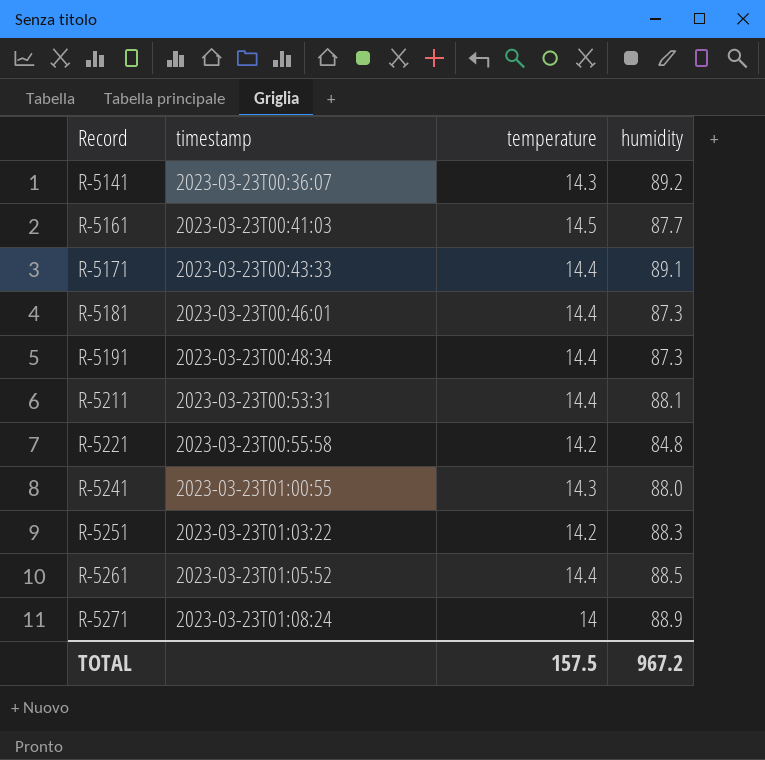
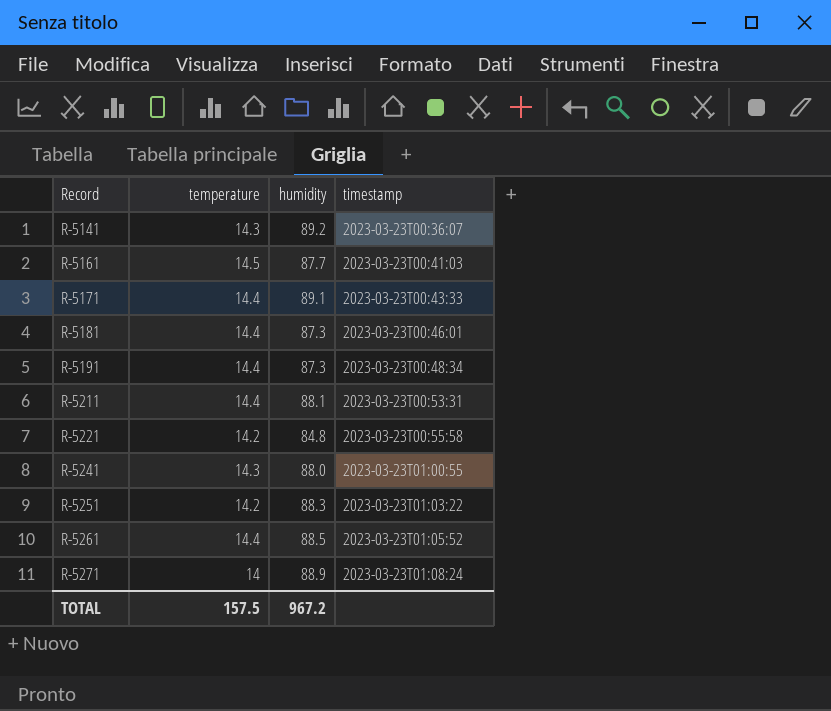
column timestamp | position: 2 -> 4

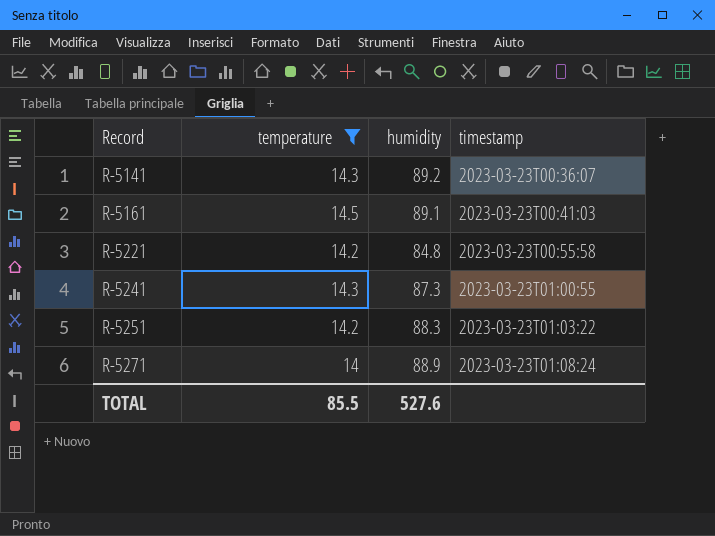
filter: none -> temperature != 14.4
R-5161 | humidity: 87.7 -> 89.1
R-5241 | humidity: 88.0 -> 87.3
TOTAL | temperature: 157.5 -> 85.5
TOTAL | humidity: 967.2 -> 527.6

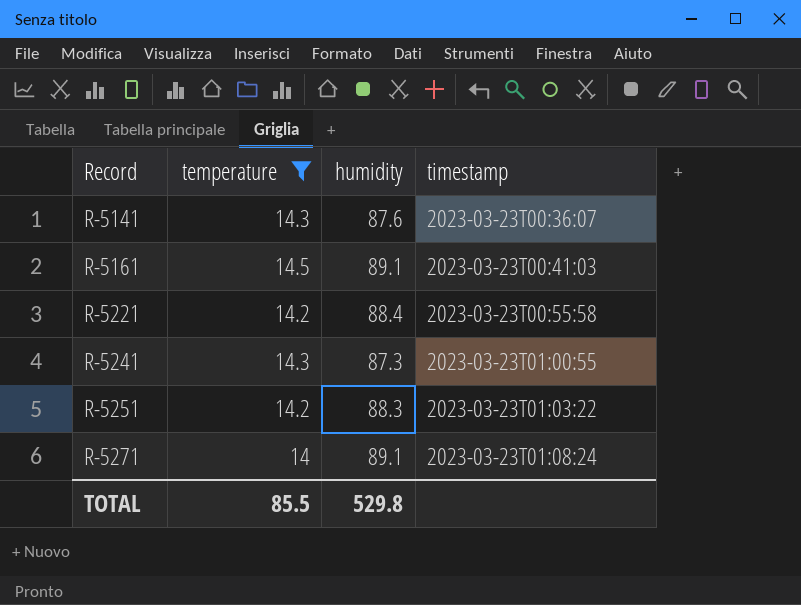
R-5141 | humidity: 89.2 -> 87.6
R-5221 | humidity: 84.8 -> 88.4
R-5271 | humidity: 88.9 -> 89.1
TOTAL | humidity: 527.6 -> 529.8

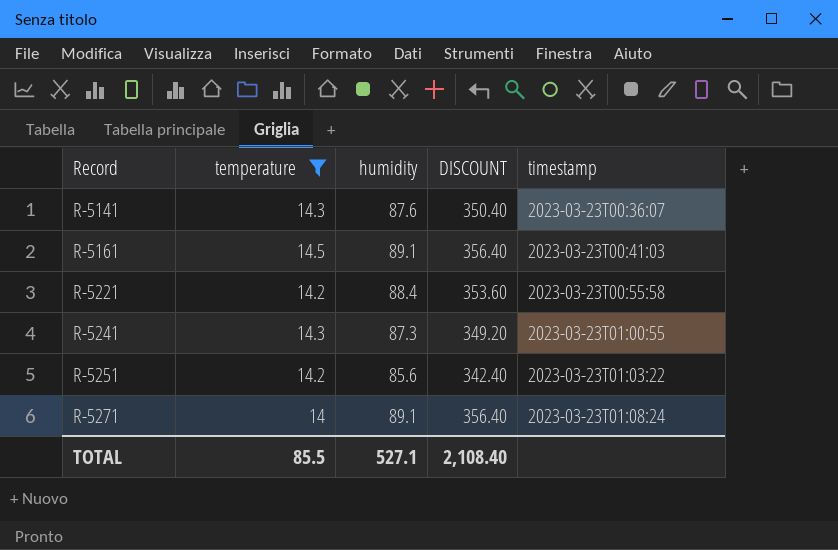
column DISCOUNT | formula: none -> [humidity] * 4
R-5251 | humidity: 88.3 -> 85.6
TOTAL | humidity: 529.8 -> 527.1

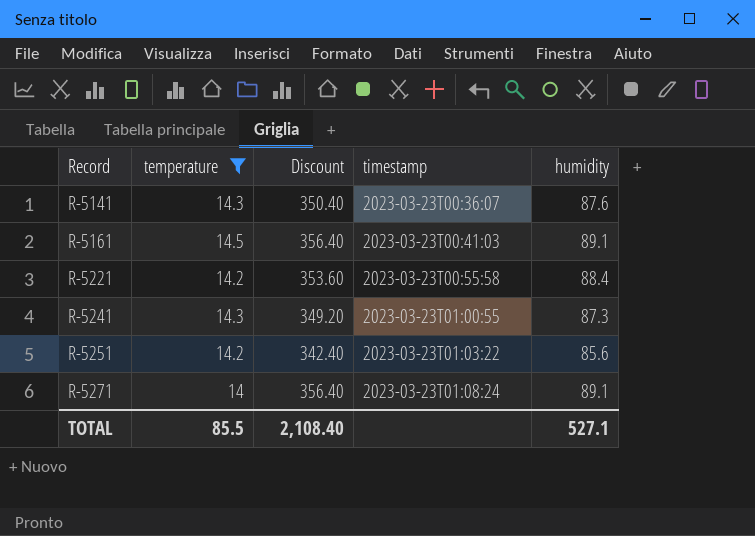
column name: DISCOUNT -> Discount
column humidity | position: 3 -> 5

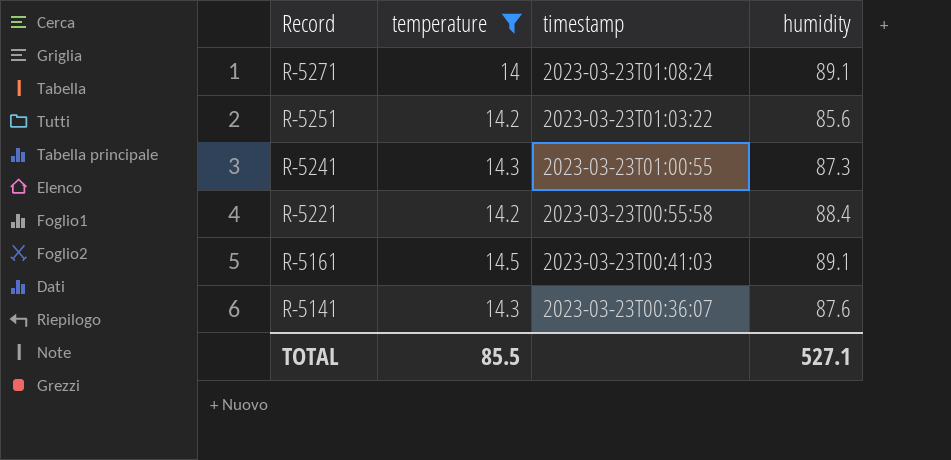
row order: Record ascending -> Record descending
column Discount | formula: [humidity] * 4 -> none

